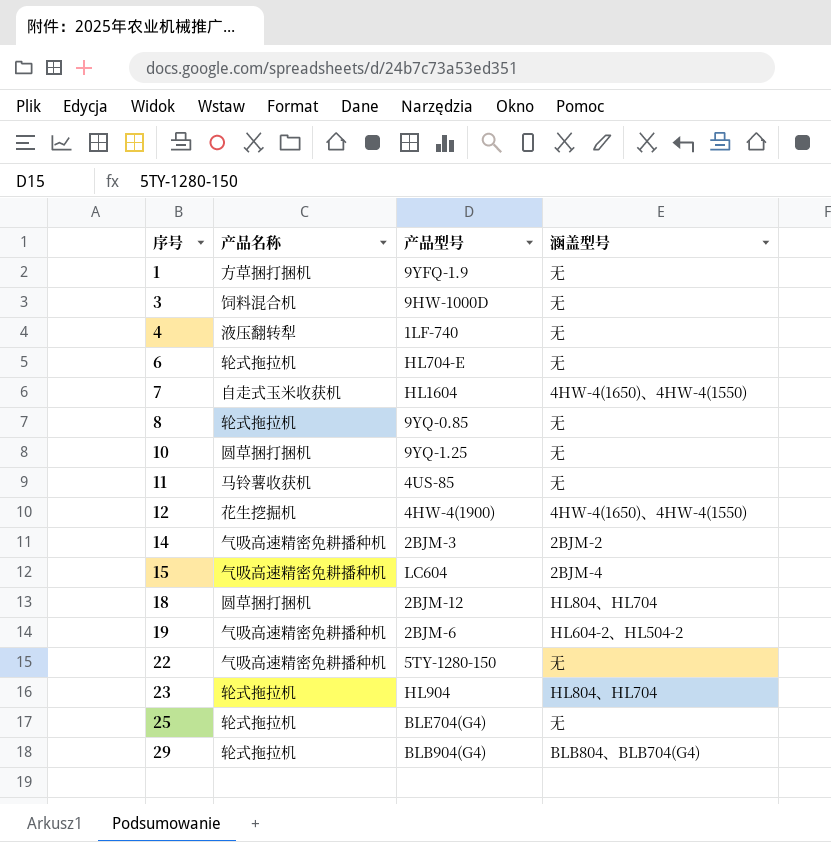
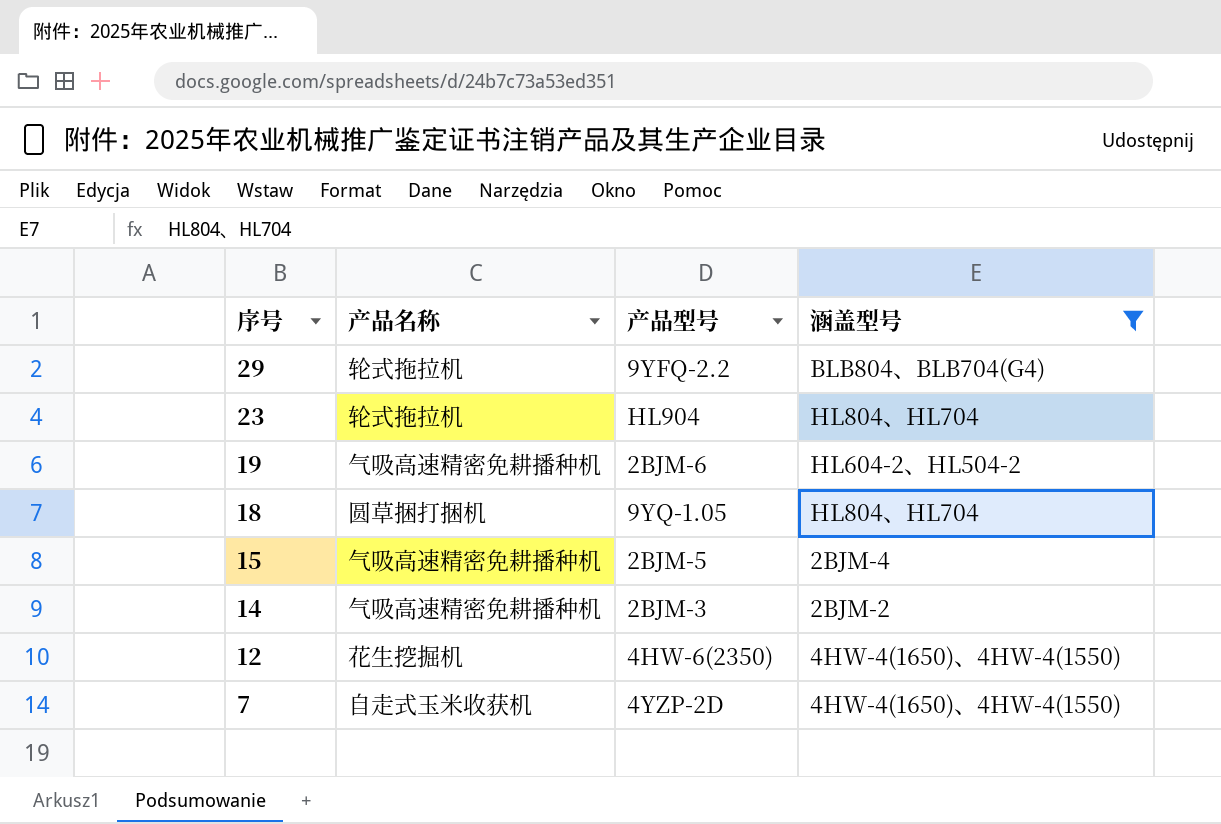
filter: none -> 涵盖型号 != 无
row order: 序号 ascending -> 序号 descending
29 | 产品型号: BLB904(G4) -> 9YFQ-2.2
18 | 产品型号: 2BJM-12 -> 9YQ-1.05
15 | 产品型号: LC604 -> 2BJM-5
12 | 产品型号: 4HW-4(1900) -> 4HW-6(2350)
7 | 产品型号: HL1604 -> 4YZP-2D

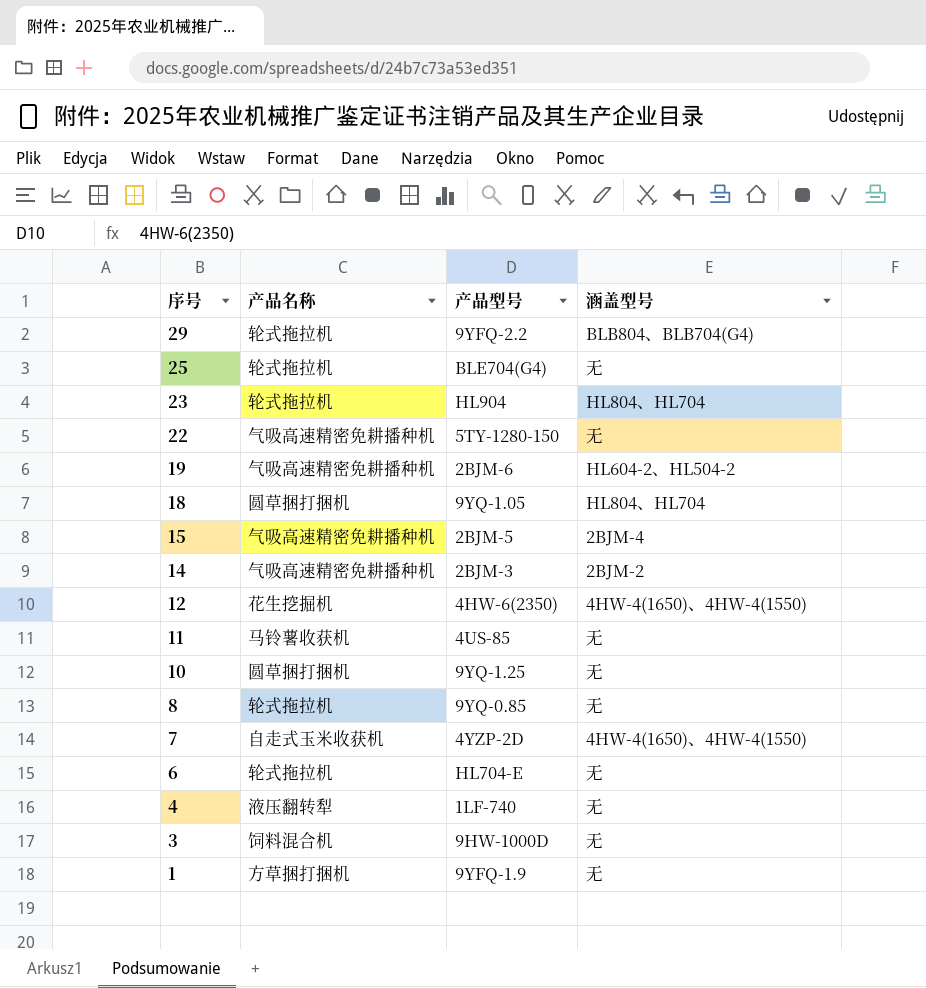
filter: 涵盖型号 != 无 -> none

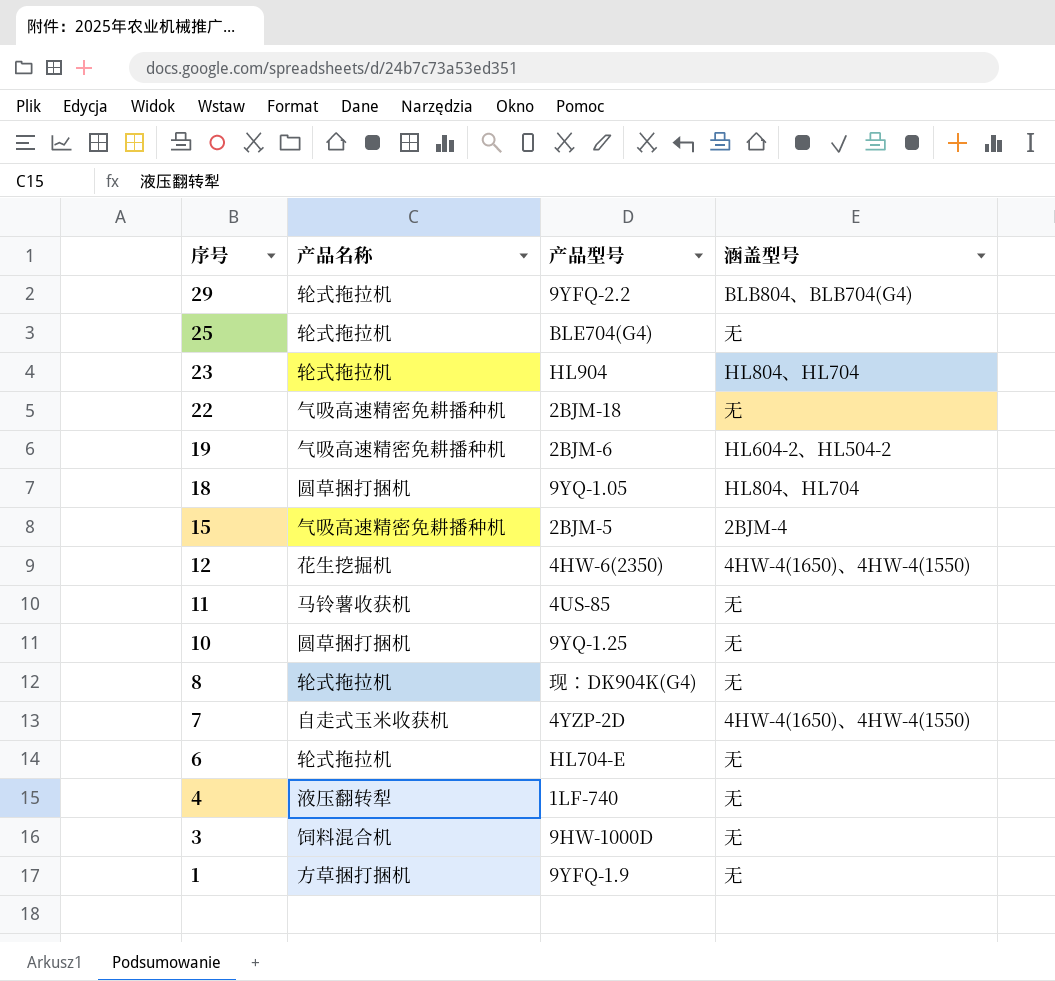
row 14: 气吸高速精密免耕播种机 | 2BJM-3 | 2BJM-2 -> none
22 | 产品型号: 5TY-1280-150 -> 2BJM-18
8 | 产品型号: 9YQ-0.85 -> 现：DK904K(G4)

